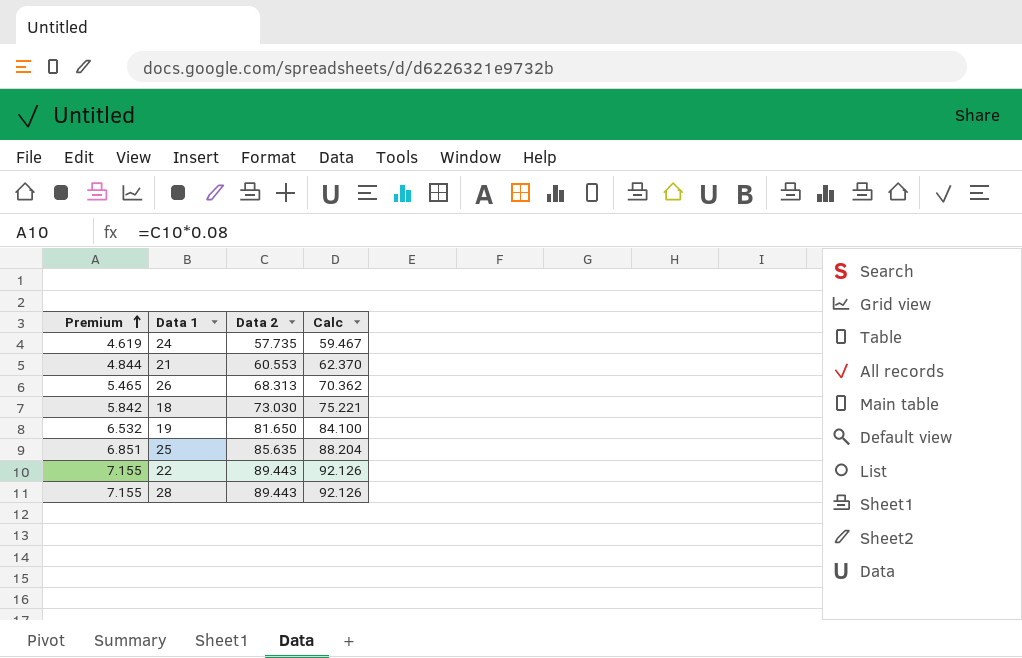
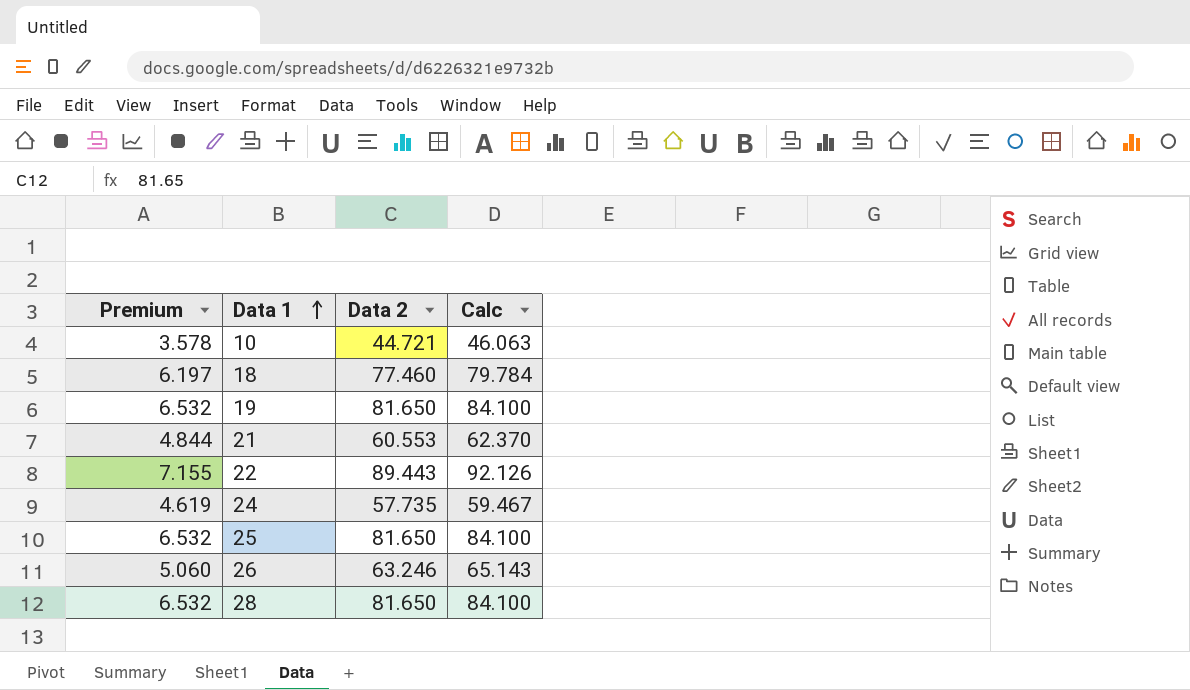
row order: Premium ascending -> Data 1 ascending
row 10: none -> 3.578 | 44.721 | 46.063
18 | Premium: 5.842 -> 6.197
18 | Data 2: 73.030 -> 77.460
18 | Calc: 75.221 -> 79.784
25 | Premium: 6.851 -> 6.532
25 | Data 2: 85.635 -> 81.650
25 | Calc: 88.204 -> 84.100
26 | Premium: 5.465 -> 5.060
26 | Data 2: 68.313 -> 63.246
26 | Calc: 70.362 -> 65.143
28 | Premium: 7.155 -> 6.532
28 | Data 2: 89.443 -> 81.650
28 | Calc: 92.126 -> 84.100

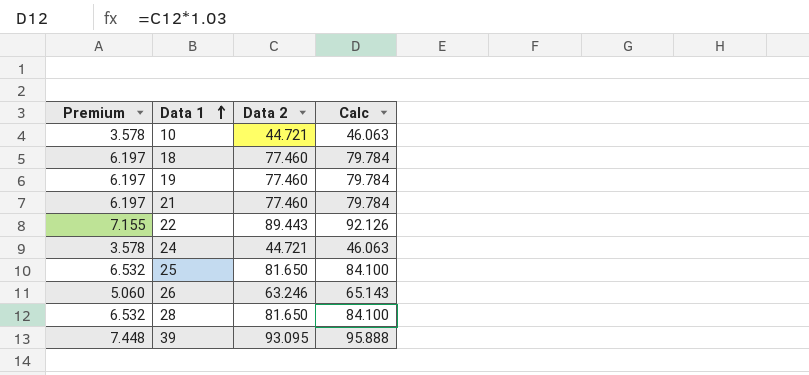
19 | Premium: 6.532 -> 6.197
19 | Data 2: 81.650 -> 77.460
19 | Calc: 84.100 -> 79.784
21 | Premium: 4.844 -> 6.197
21 | Data 2: 60.553 -> 77.460
21 | Calc: 62.370 -> 79.784
24 | Premium: 4.619 -> 3.578
24 | Data 2: 57.735 -> 44.721
24 | Calc: 59.467 -> 46.063
row 39: none -> 7.448 | 93.095 | 95.888

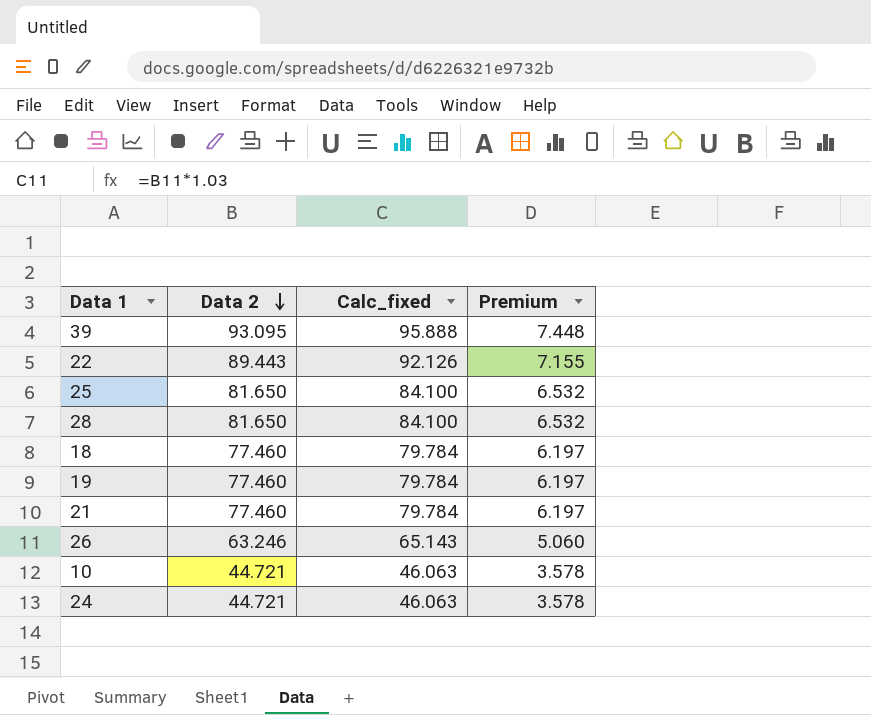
row order: Data 1 ascending -> Data 2 descending
column name: Calc -> Calc_fixed
column Premium | position: 1 -> 4

